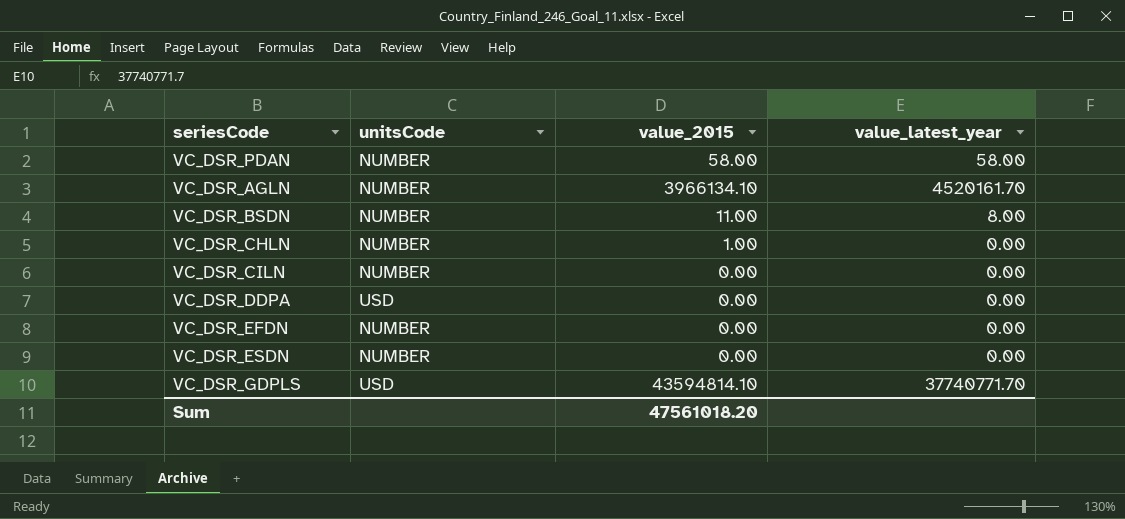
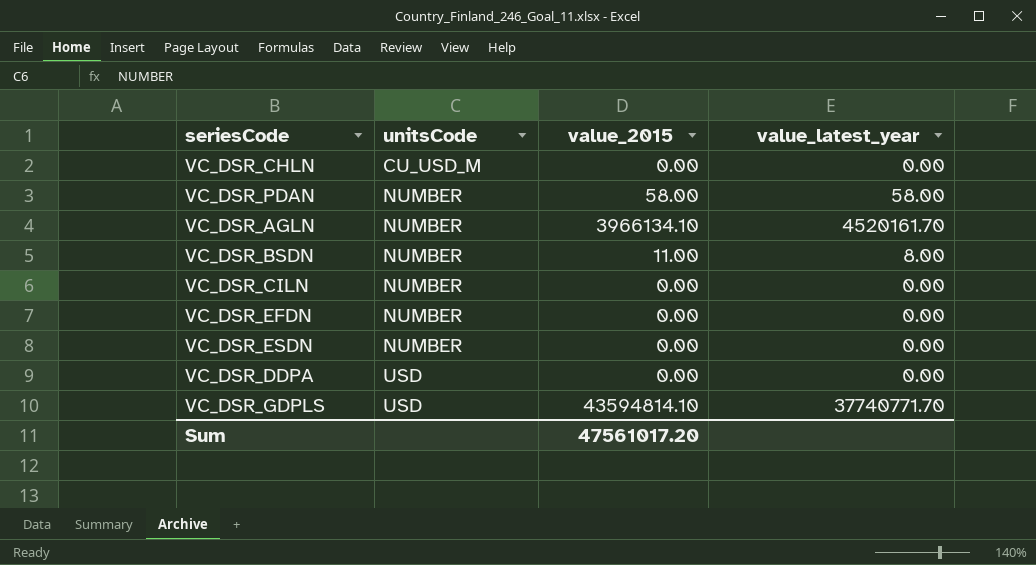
row order: none -> unitsCode ascending
VC_DSR_CHLN | unitsCode: NUMBER -> CU_USD_M
VC_DSR_CHLN | value_2015: 1.00 -> 0.00
Sum | value_2015: 47561018.20 -> 47561017.20

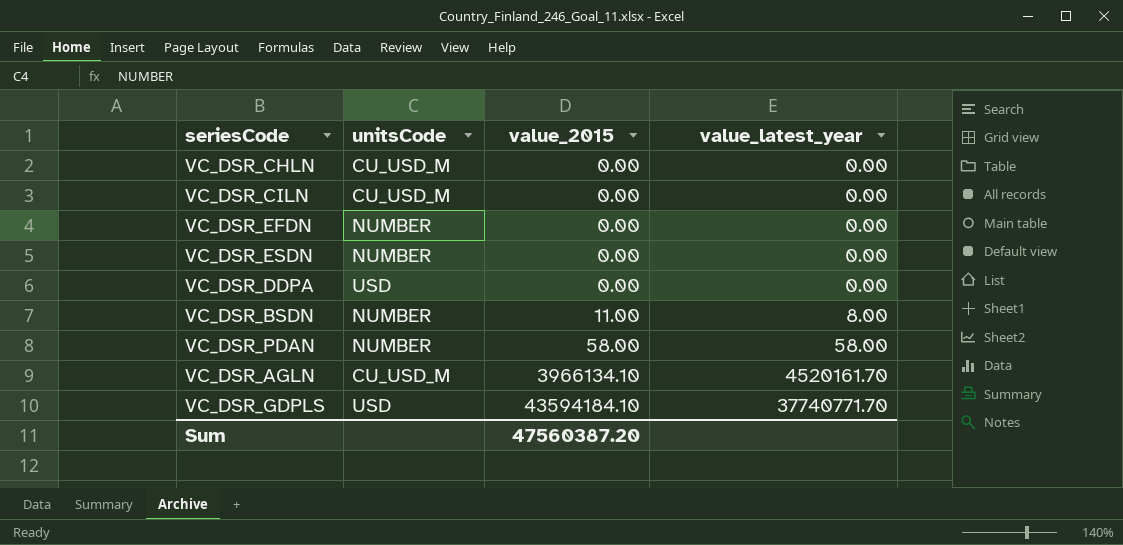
row order: unitsCode ascending -> value_2015 ascending
VC_DSR_CILN | unitsCode: NUMBER -> CU_USD_M
VC_DSR_AGLN | unitsCode: NUMBER -> CU_USD_M
VC_DSR_GDPLS | value_2015: 43594814.10 -> 43594184.10
Sum | value_2015: 47561017.20 -> 47560387.20

